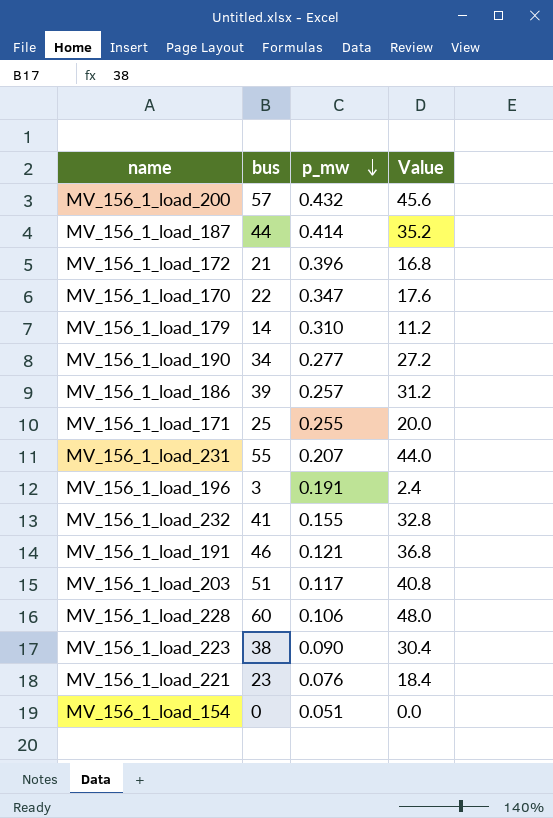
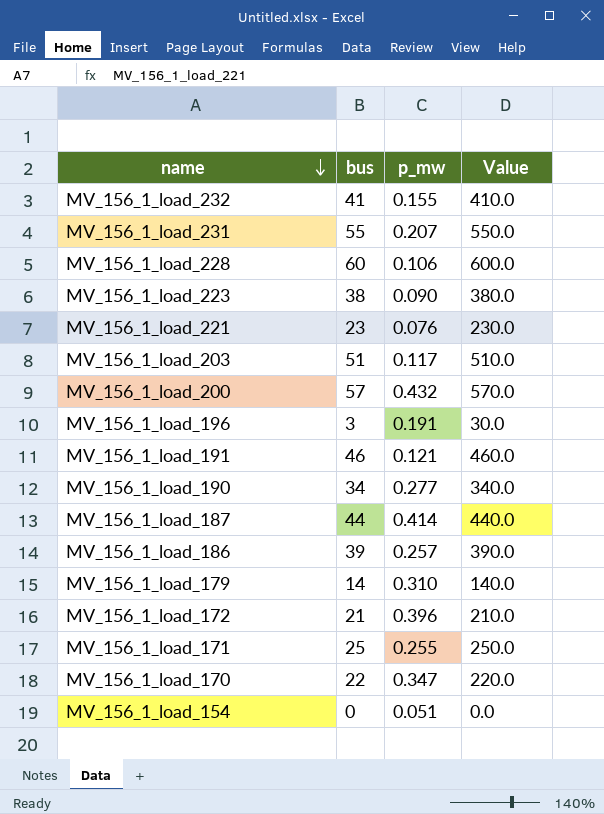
row order: p_mw descending -> name descending
column Value | formula: [bus] * 0.8 -> [bus] * 10

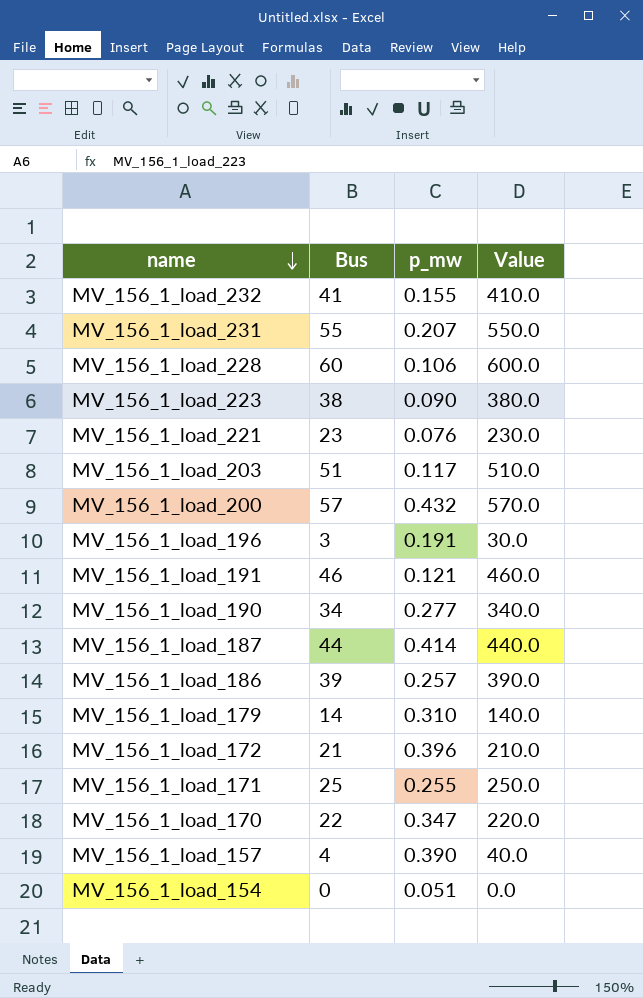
column name: bus -> Bus
row MV_156_1_load_157: none -> 4 | 0.390 | 40.0

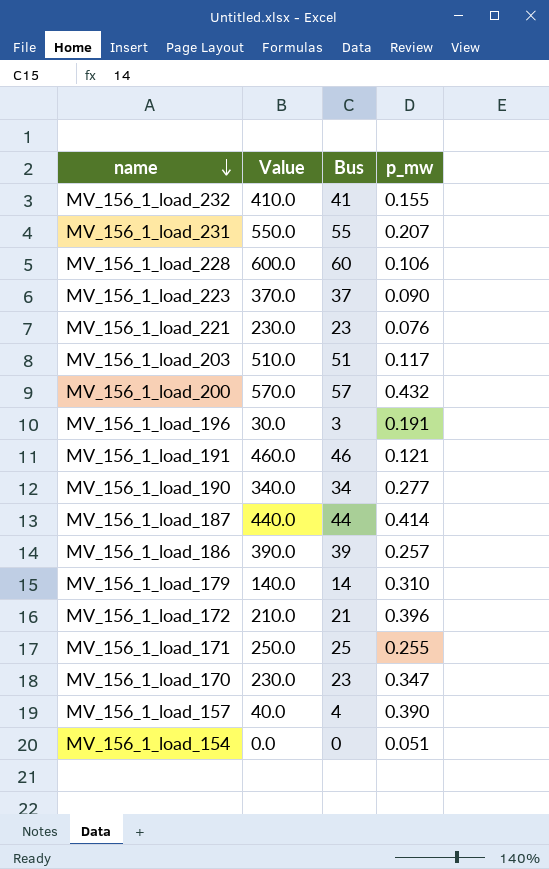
column Value | position: 4 -> 2
MV_156_1_load_223 | Value: 380.0 -> 370.0
MV_156_1_load_223 | Bus: 38 -> 37
MV_156_1_load_170 | Value: 220.0 -> 230.0
MV_156_1_load_170 | Bus: 22 -> 23

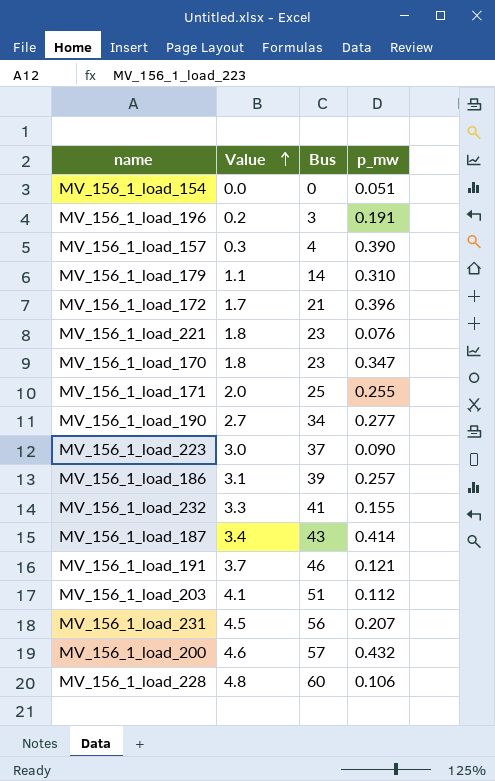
row order: name descending -> Value ascending
column Value | formula: [Bus] * 10 -> [Bus] * 0.08
MV_156_1_load_187 | Bus: 44 -> 43
MV_156_1_load_203 | p_mw: 0.117 -> 0.112
MV_156_1_load_231 | Bus: 55 -> 56

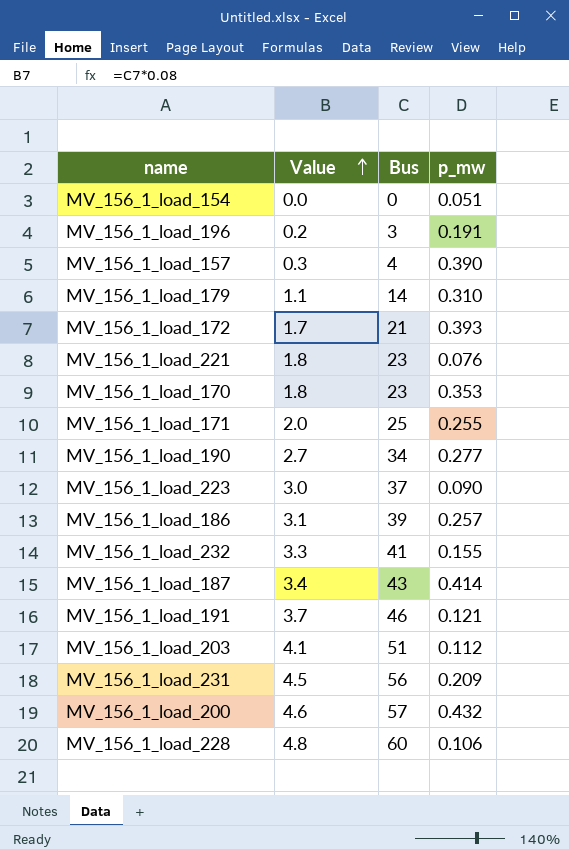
MV_156_1_load_172 | p_mw: 0.396 -> 0.393
MV_156_1_load_170 | p_mw: 0.347 -> 0.353
MV_156_1_load_231 | p_mw: 0.207 -> 0.209

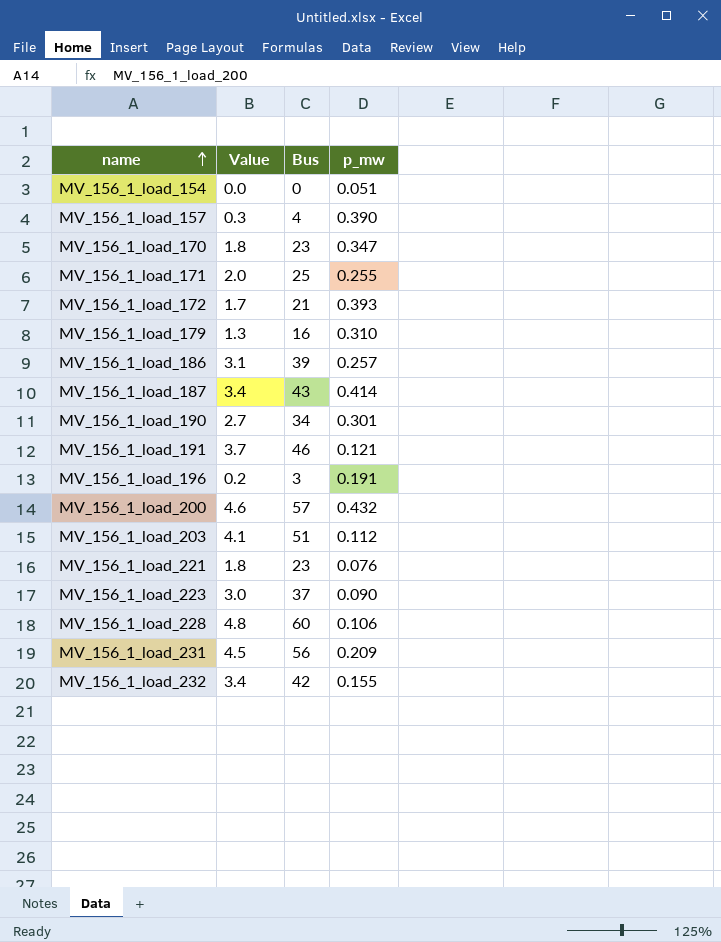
row order: Value ascending -> name ascending
MV_156_1_load_170 | p_mw: 0.353 -> 0.347
MV_156_1_load_179 | Value: 1.1 -> 1.3
MV_156_1_load_179 | Bus: 14 -> 16
MV_156_1_load_190 | p_mw: 0.277 -> 0.301
MV_156_1_load_232 | Value: 3.3 -> 3.4
MV_156_1_load_232 | Bus: 41 -> 42

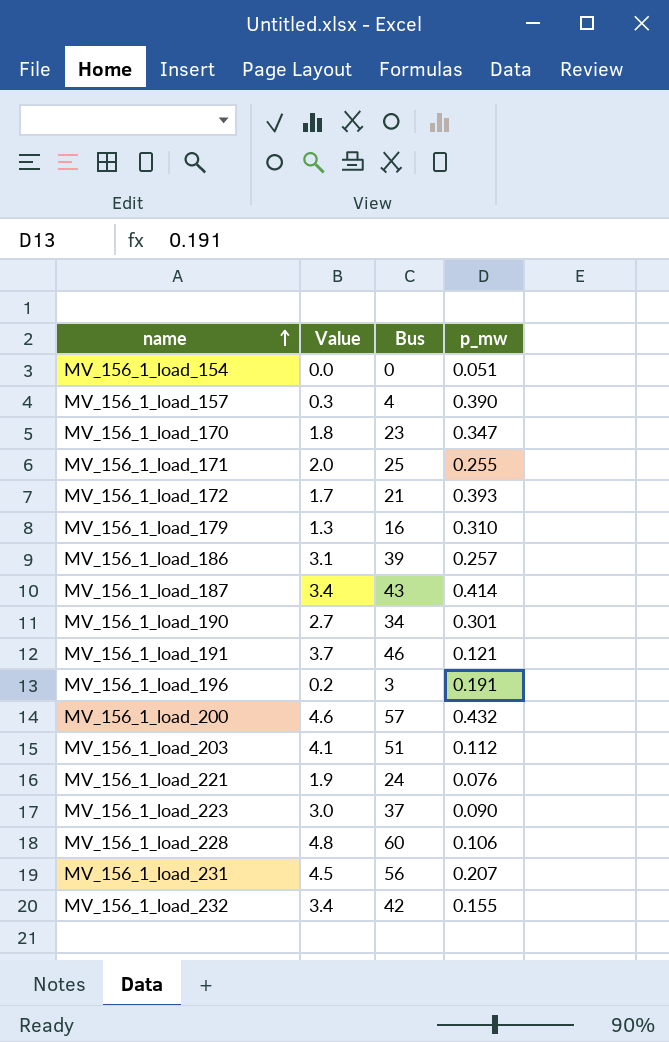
MV_156_1_load_221 | Value: 1.8 -> 1.9
MV_156_1_load_221 | Bus: 23 -> 24
MV_156_1_load_231 | p_mw: 0.209 -> 0.207

